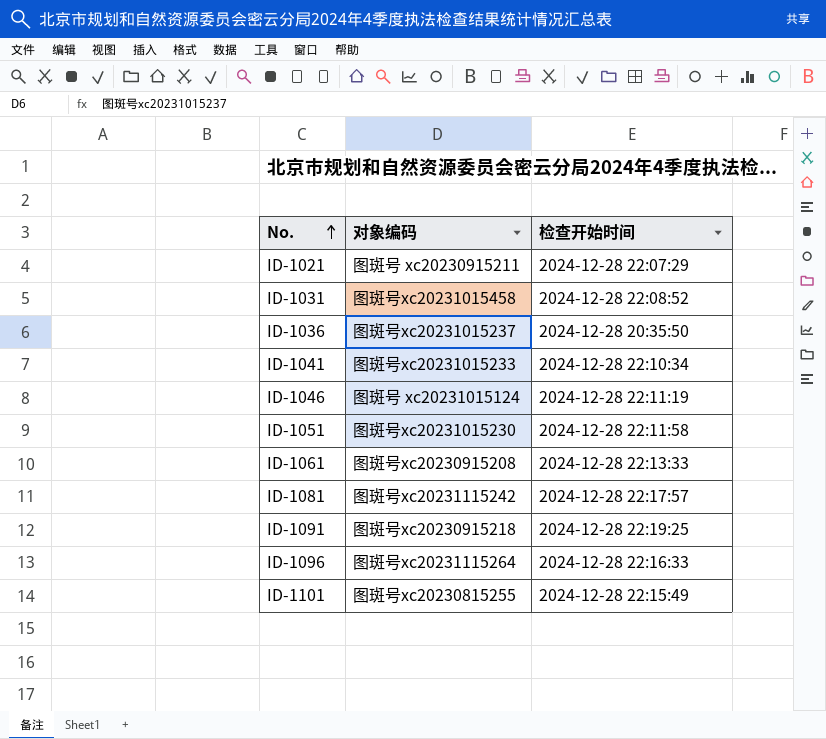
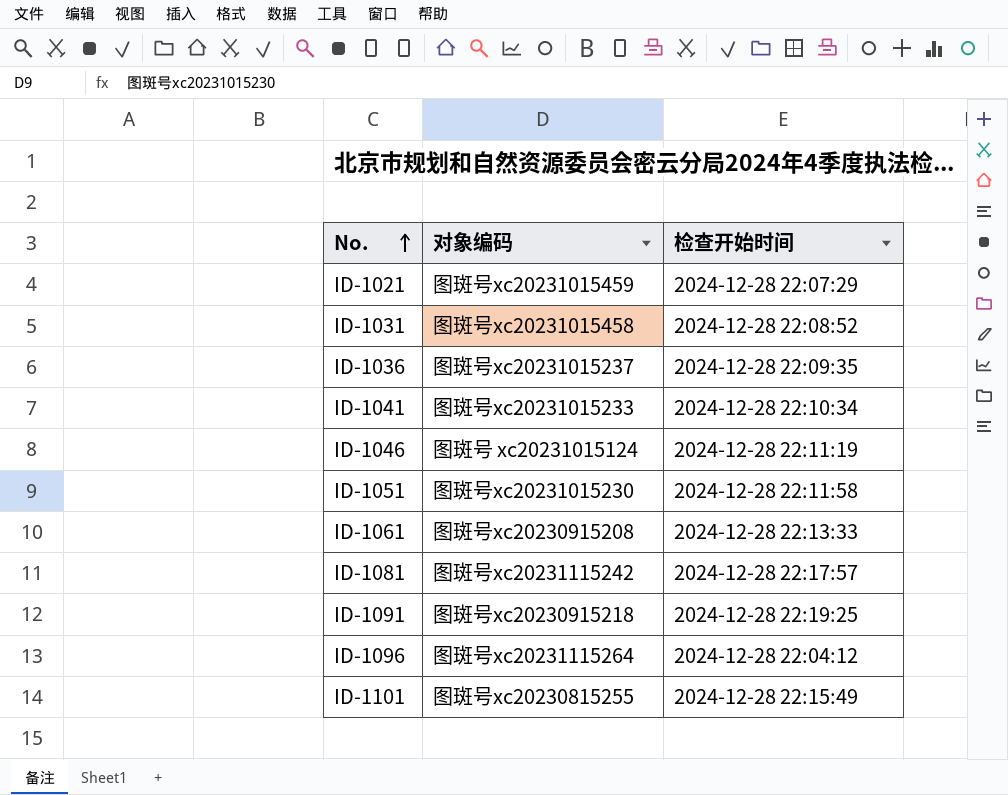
ID-1021 | 对象编码: 图斑号 xc20230915211 -> 图斑号xc20231015459
ID-1036 | 检查开始时间: 2024-12-28 20:35:50 -> 2024-12-28 22:09:35
ID-1096 | 检查开始时间: 2024-12-28 22:16:33 -> 2024-12-28 22:04:12

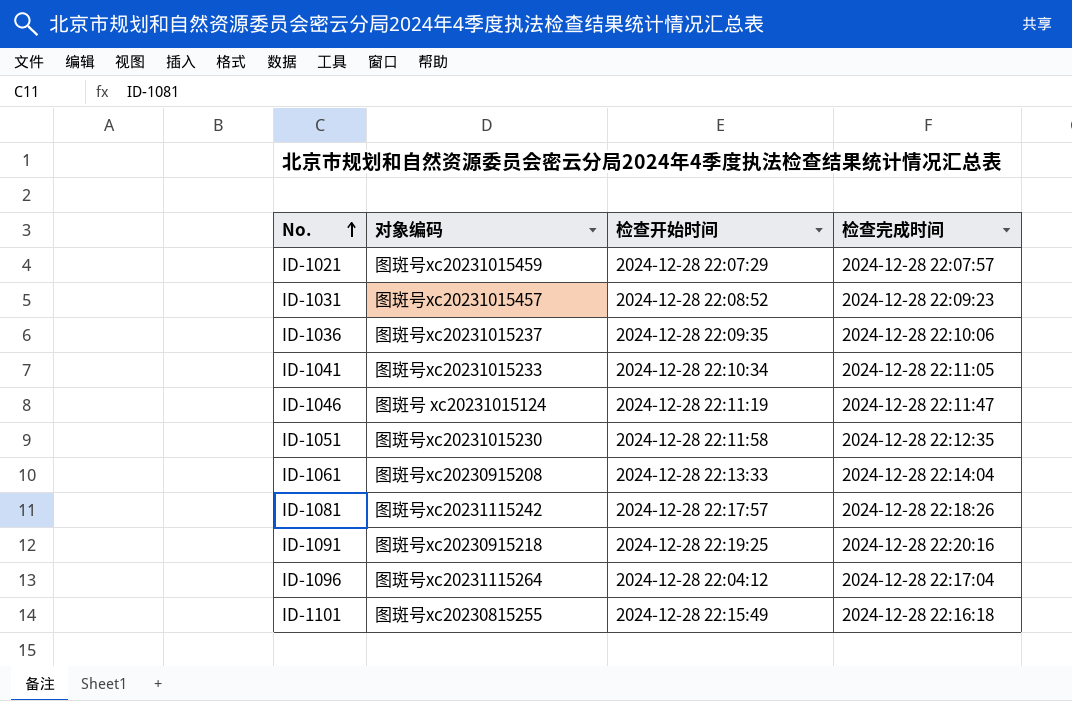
column 检查完成时间 | position: none -> 4
ID-1031 | 对象编码: 图斑号xc20231015458 -> 图斑号xc20231015457

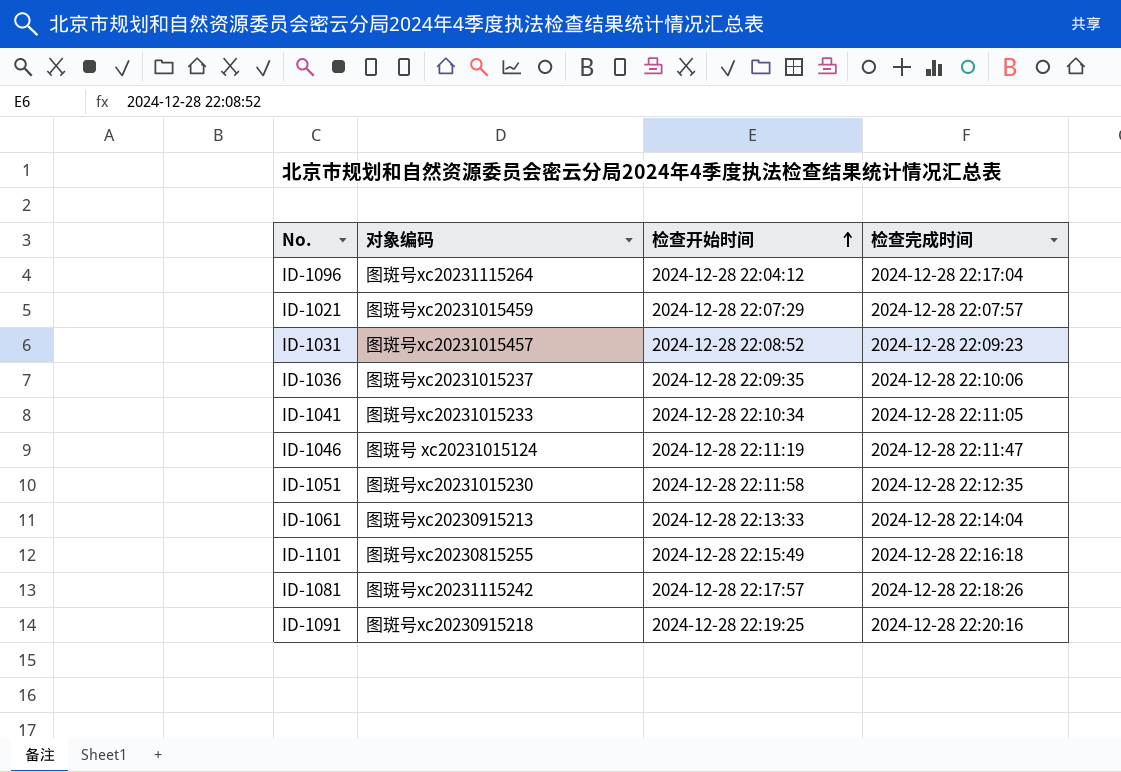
row order: No. ascending -> 检查开始时间 ascending
ID-1061 | 对象编码: 图斑号xc20230915208 -> 图斑号xc20230915213

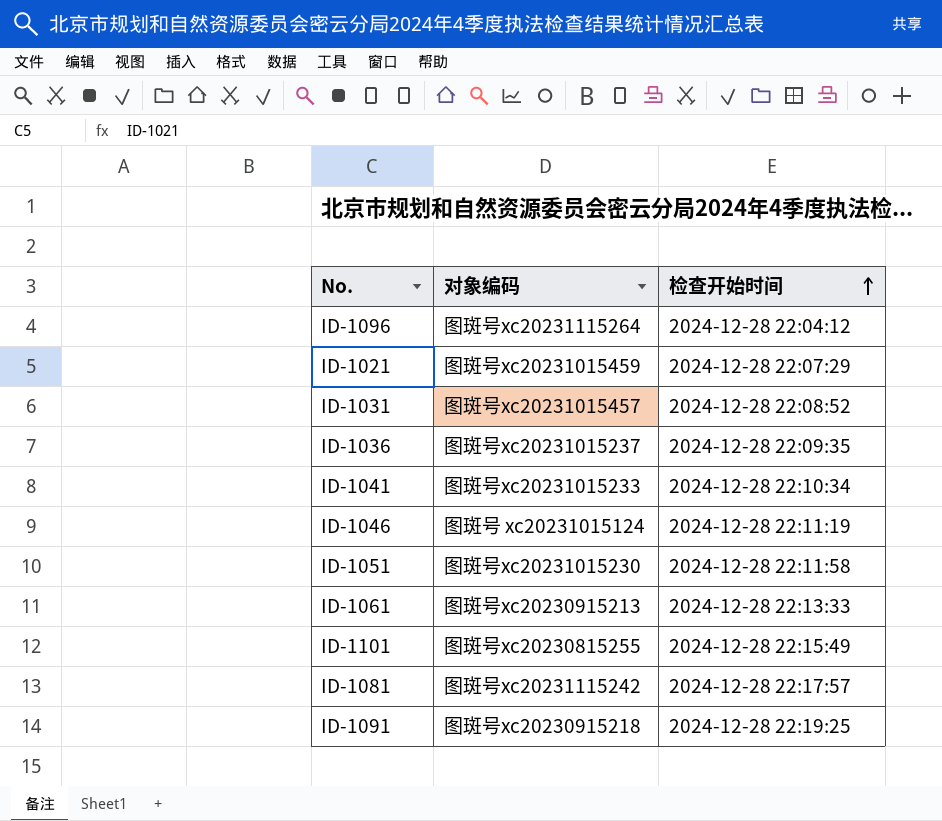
column 检查完成时间 | position: 4 -> none

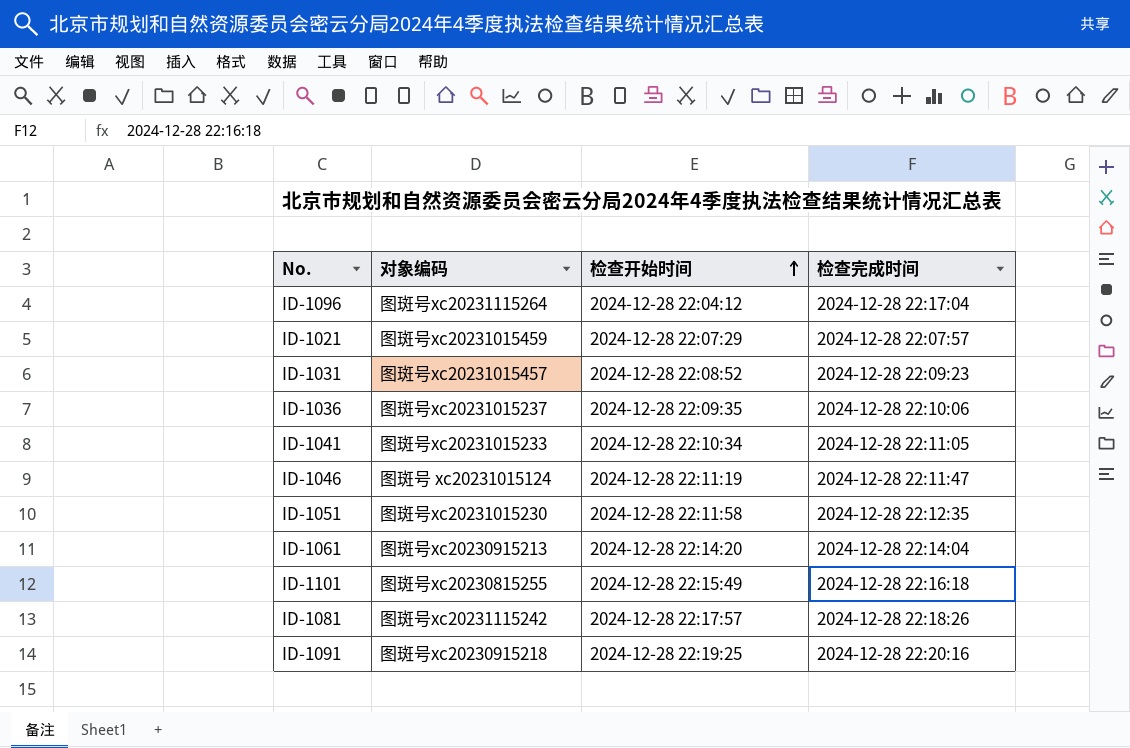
column 检查完成时间 | position: none -> 4
ID-1061 | 检查开始时间: 2024-12-28 22:13:33 -> 2024-12-28 22:14:20

